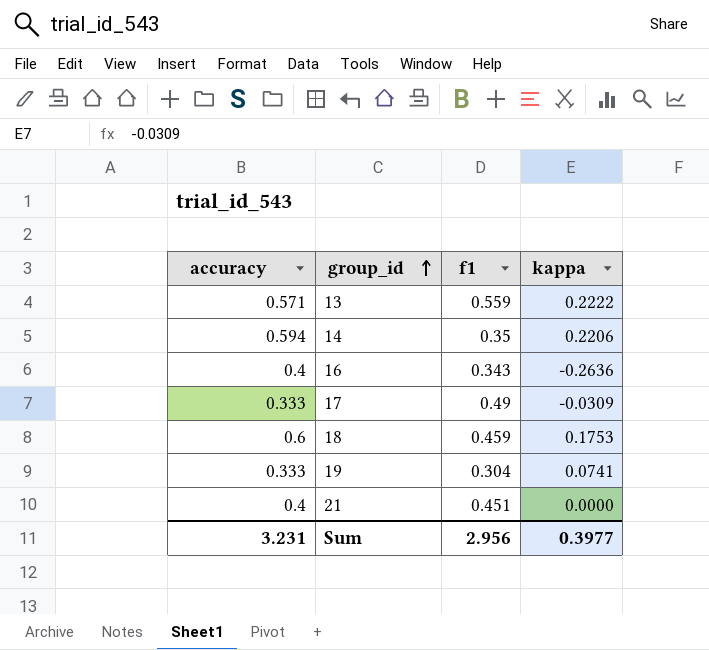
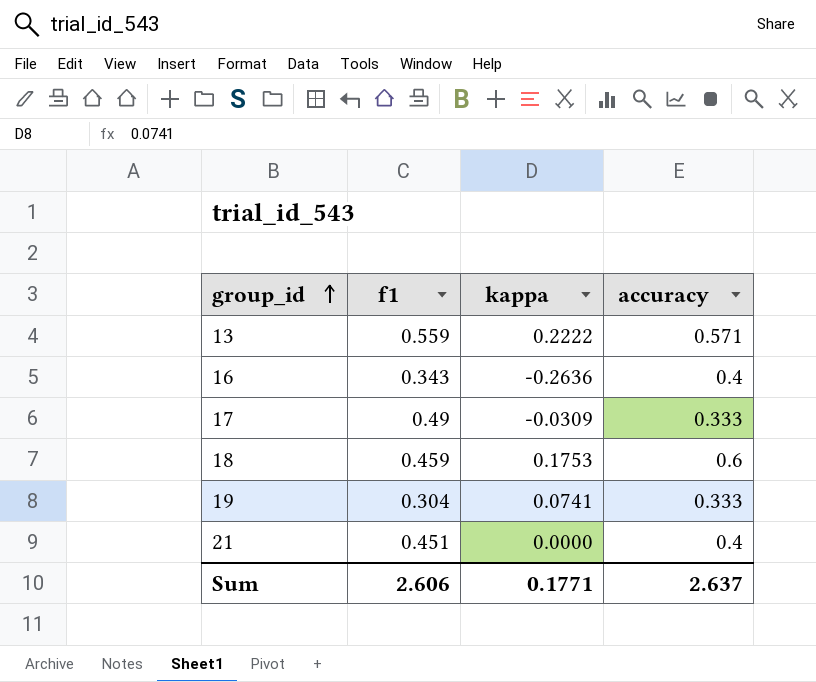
column accuracy | position: 1 -> 4
row 14: 0.594 | 0.35 | 0.2206 -> none
Sum | f1: 2.956 -> 2.606
Sum | kappa: 0.3977 -> 0.1771
Sum | accuracy: 3.231 -> 2.637

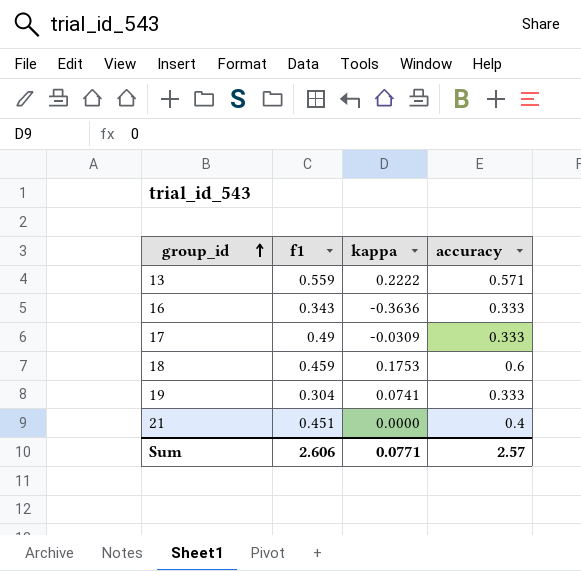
16 | kappa: -0.2636 -> -0.3636
16 | accuracy: 0.4 -> 0.333
Sum | kappa: 0.1771 -> 0.0771
Sum | accuracy: 2.637 -> 2.57

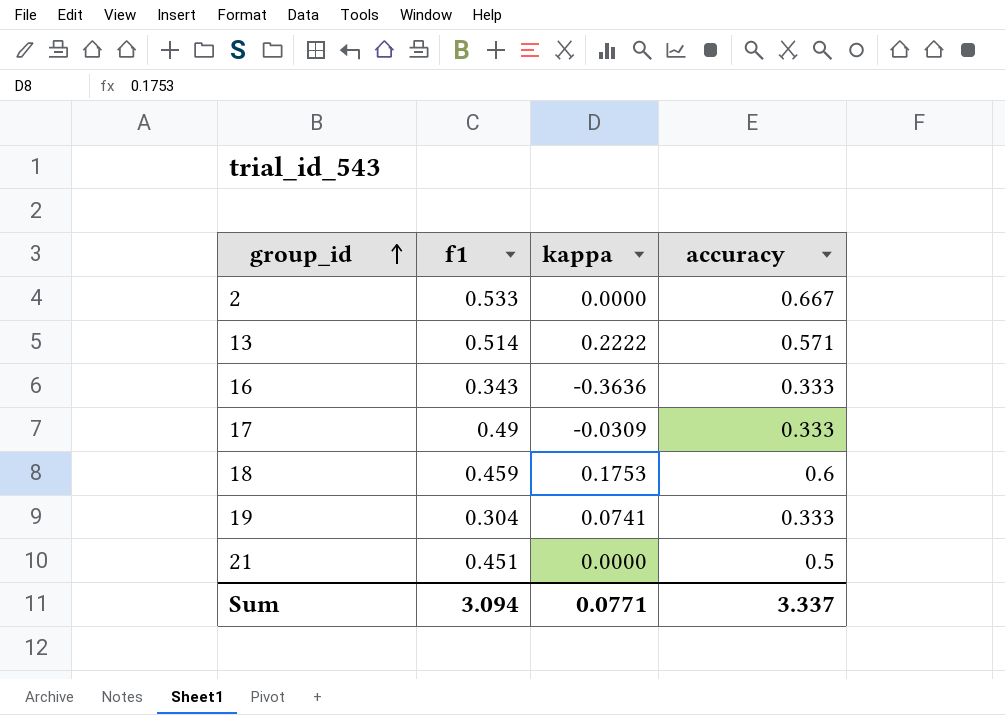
row 2: none -> 0.533 | 0.0000 | 0.667
13 | f1: 0.559 -> 0.514
21 | accuracy: 0.4 -> 0.5
Sum | f1: 2.606 -> 3.094
Sum | accuracy: 2.57 -> 3.337

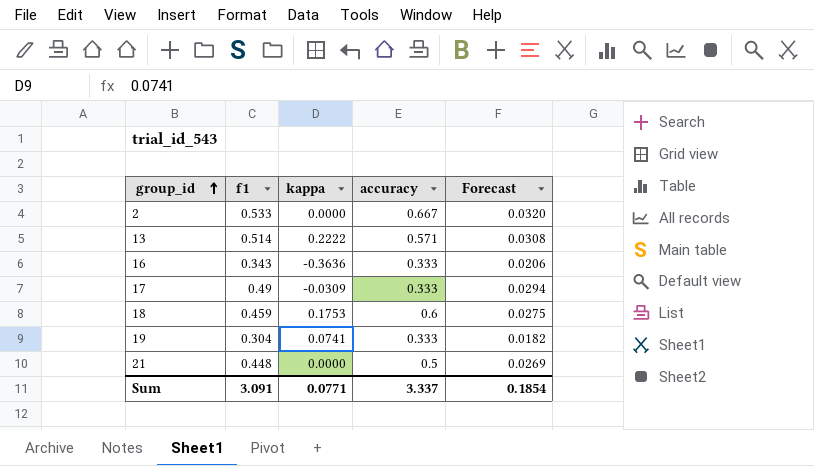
column Forecast | formula: none -> [f1] * 0.06
21 | f1: 0.451 -> 0.448
Sum | f1: 3.094 -> 3.091

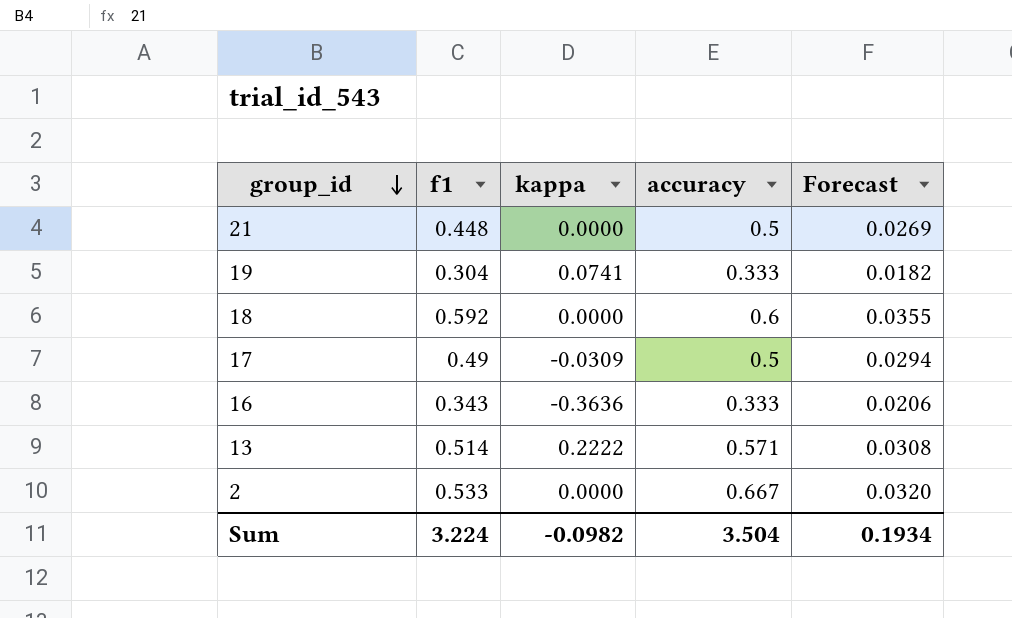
row order: group_id ascending -> group_id descending
18 | f1: 0.459 -> 0.592
18 | kappa: 0.1753 -> 0.0000
18 | Forecast: 0.0275 -> 0.0355
17 | accuracy: 0.333 -> 0.5
Sum | f1: 3.091 -> 3.224
Sum | kappa: 0.0771 -> -0.0982
Sum | accuracy: 3.337 -> 3.504
Sum | Forecast: 0.1854 -> 0.1934

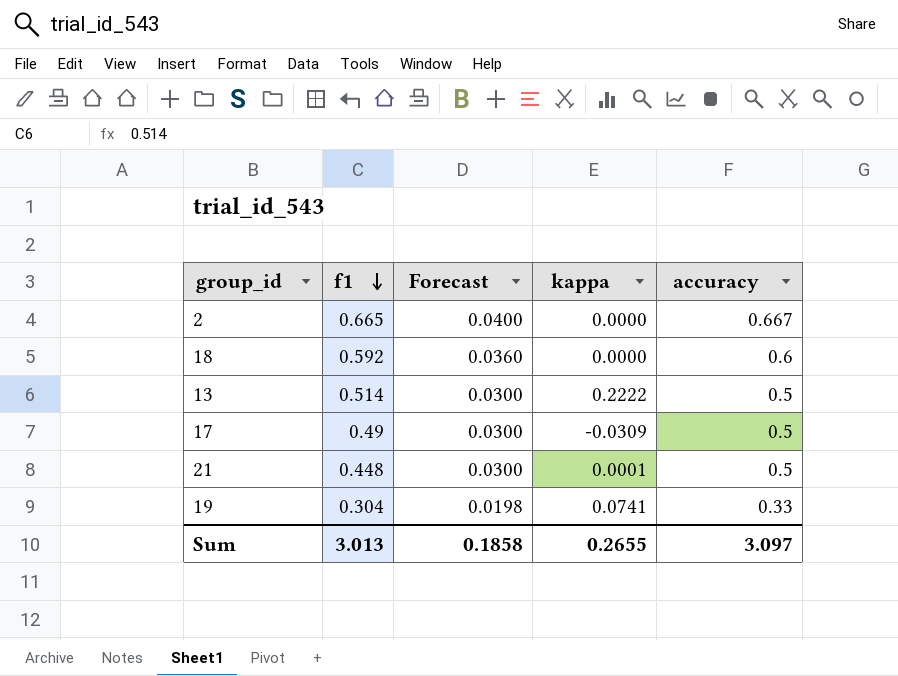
row order: group_id descending -> f1 descending
column Forecast | formula: [f1] * 0.06 -> [accuracy] * 0.06
column Forecast | position: 5 -> 3
row 16: 0.343 | -0.3636 | 0.333 | 0.0206 -> none
2 | f1: 0.533 -> 0.665
13 | accuracy: 0.571 -> 0.5
21 | kappa: 0.0000 -> 0.0001
19 | accuracy: 0.333 -> 0.33
Sum | f1: 3.224 -> 3.013
Sum | Forecast: 0.1934 -> 0.1858
Sum | kappa: -0.0982 -> 0.2655
Sum | accuracy: 3.504 -> 3.097

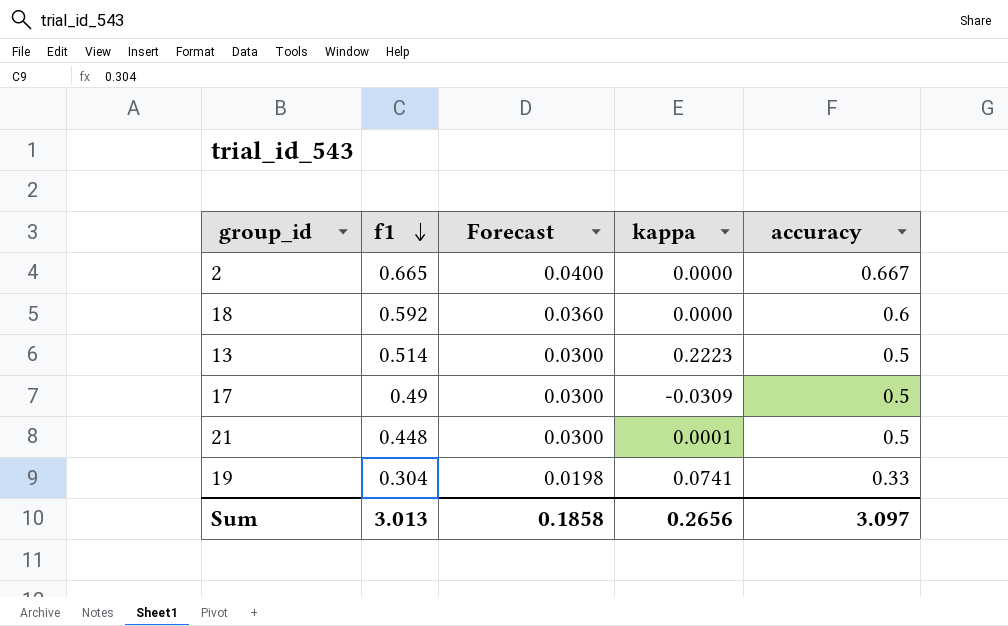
13 | kappa: 0.2222 -> 0.2223
Sum | kappa: 0.2655 -> 0.2656

